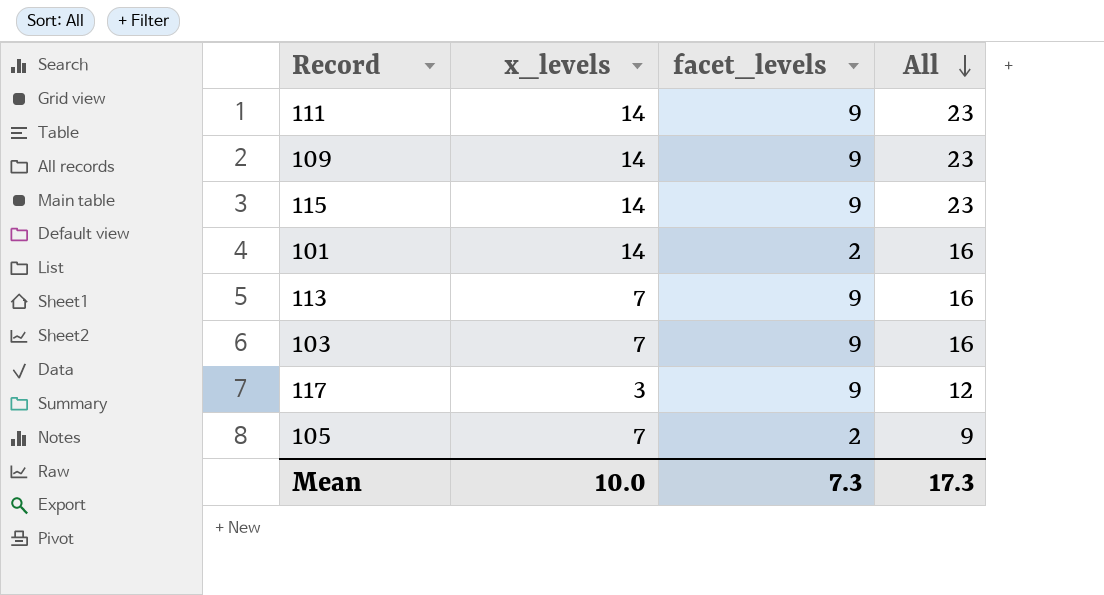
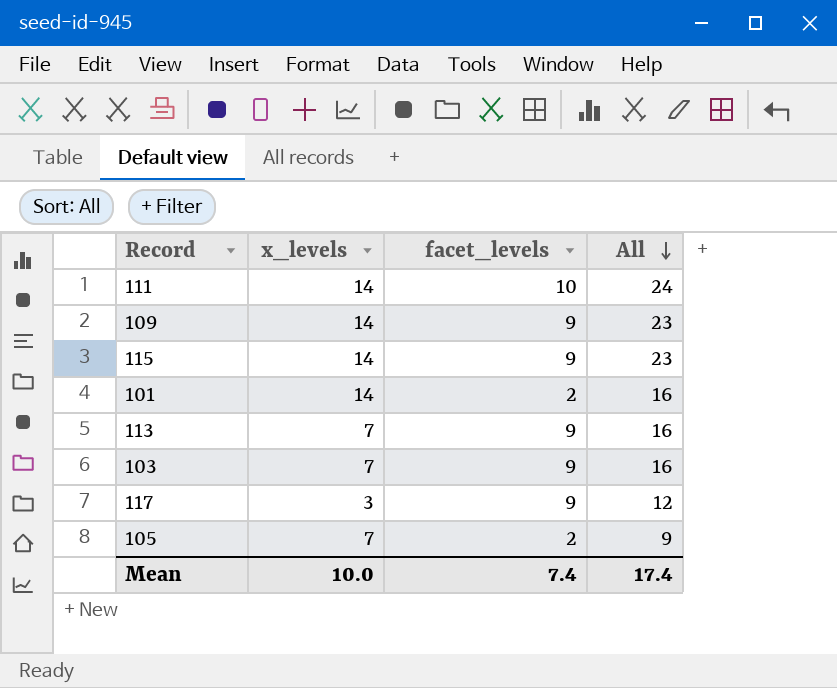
111 | facet_levels: 9 -> 10
111 | All: 23 -> 24
Mean | facet_levels: 7.3 -> 7.4
Mean | All: 17.3 -> 17.4

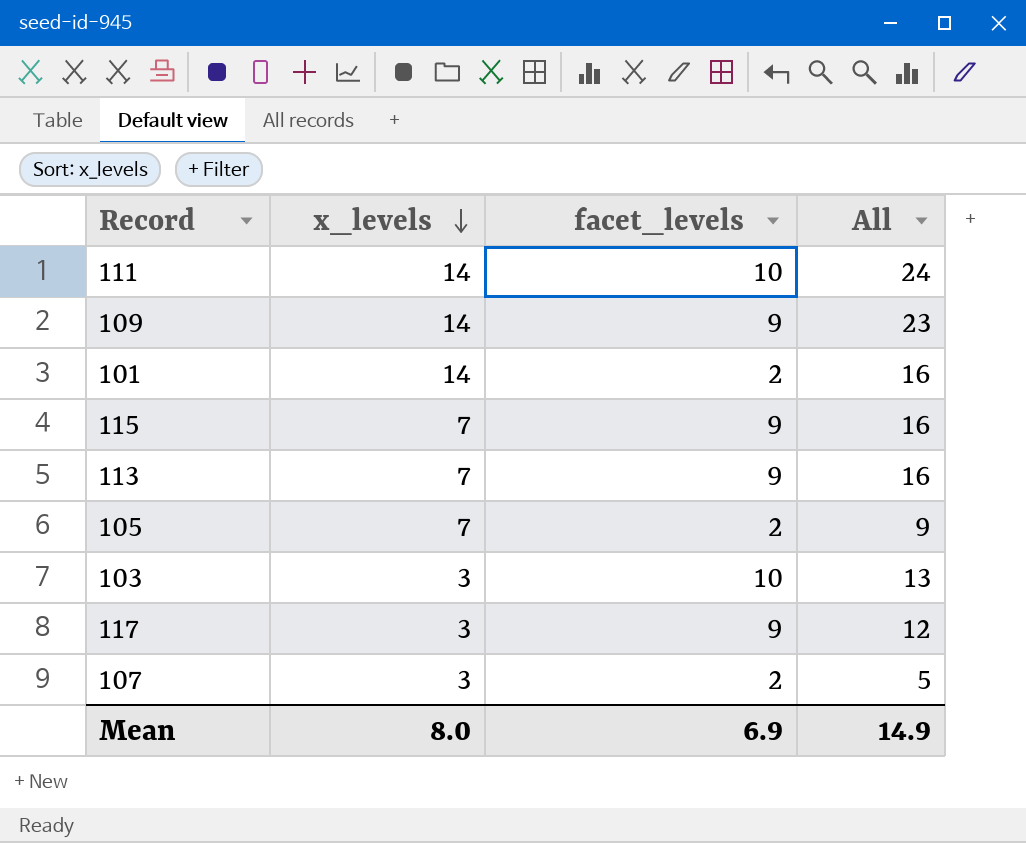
row order: All descending -> x_levels descending
115 | x_levels: 14 -> 7
115 | All: 23 -> 16
103 | x_levels: 7 -> 3
103 | facet_levels: 9 -> 10
103 | All: 16 -> 13
row 107: none -> 3 | 2 | 5
Mean | x_levels: 10.0 -> 8.0
Mean | facet_levels: 7.4 -> 6.9
Mean | All: 17.4 -> 14.9

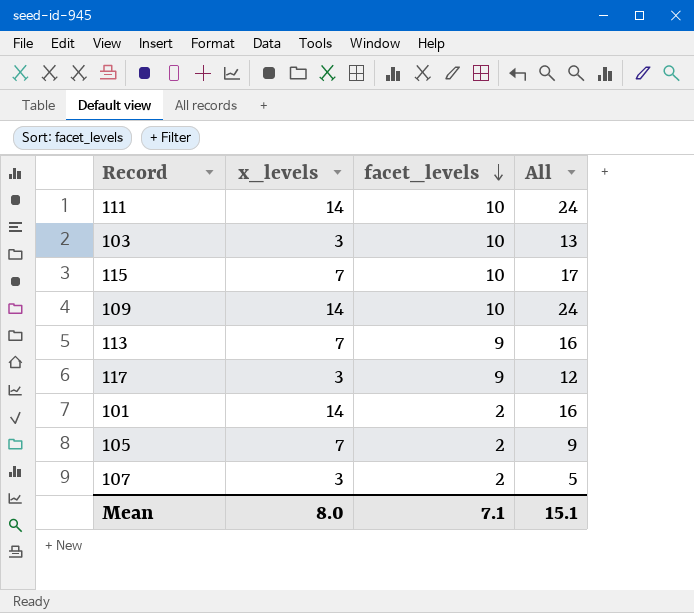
row order: x_levels descending -> facet_levels descending
115 | facet_levels: 9 -> 10
115 | All: 16 -> 17
109 | facet_levels: 9 -> 10
109 | All: 23 -> 24
Mean | facet_levels: 6.9 -> 7.1
Mean | All: 14.9 -> 15.1

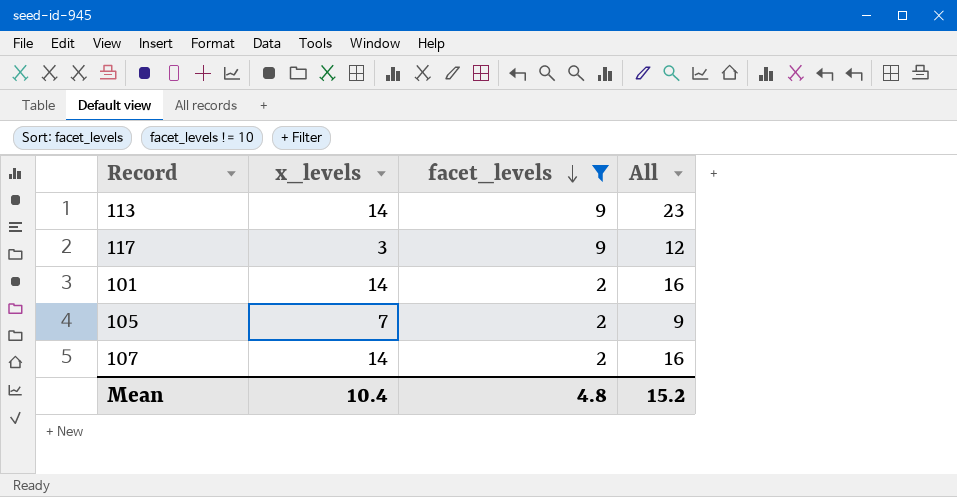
filter: none -> facet_levels != 10
113 | x_levels: 7 -> 14
113 | All: 16 -> 23
107 | x_levels: 3 -> 14
107 | All: 5 -> 16
Mean | x_levels: 8.0 -> 10.4
Mean | facet_levels: 7.1 -> 4.8
Mean | All: 15.1 -> 15.2

